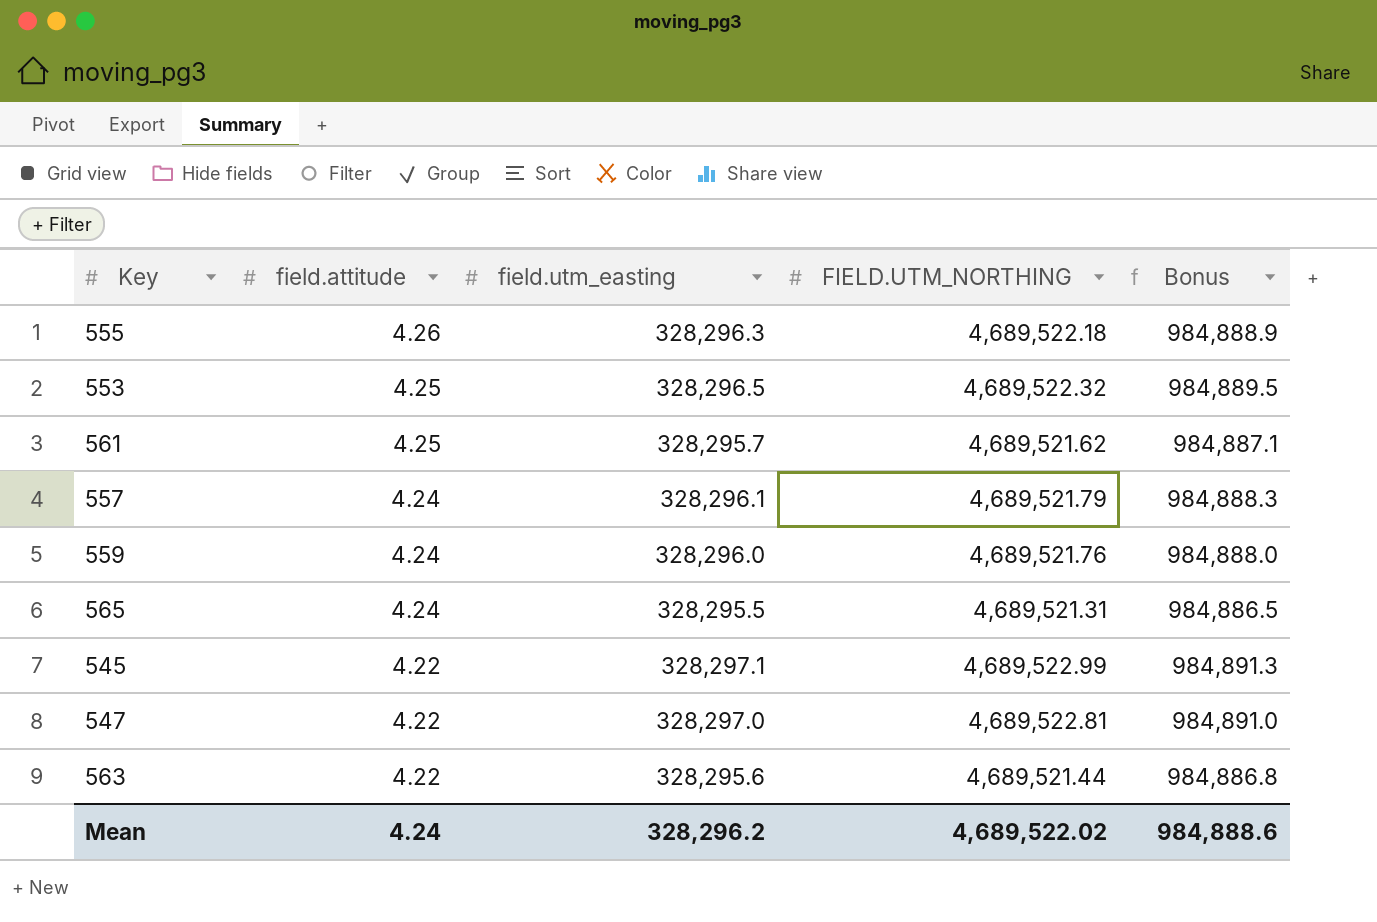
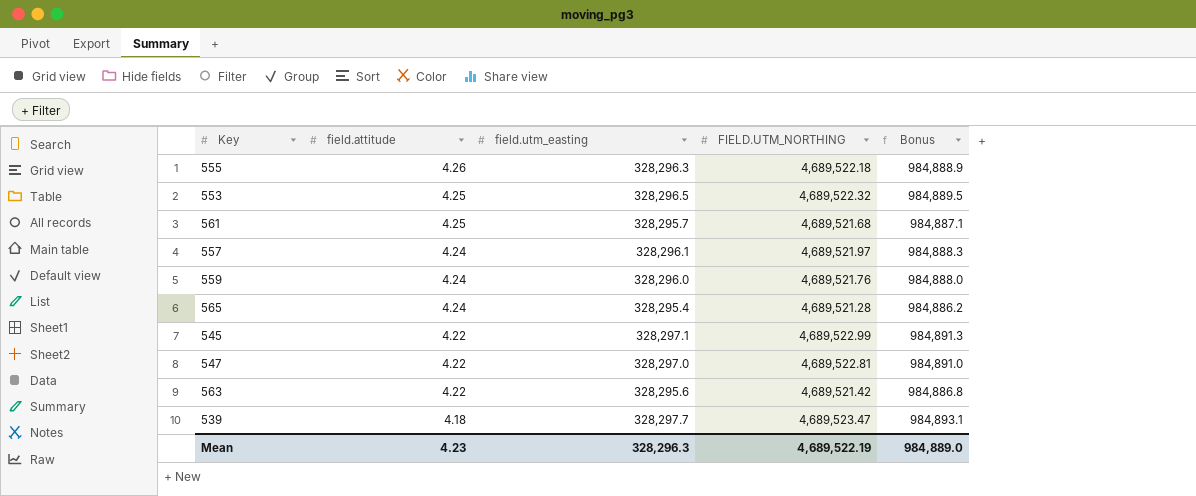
561 | FIELD.UTM_NORTHING: 4,689,521.62 -> 4,689,521.68
557 | FIELD.UTM_NORTHING: 4,689,521.79 -> 4,689,521.97
565 | field.utm_easting: 328,295.5 -> 328,295.4
565 | FIELD.UTM_NORTHING: 4,689,521.31 -> 4,689,521.28
565 | Bonus: 984,886.5 -> 984,886.2
563 | FIELD.UTM_NORTHING: 4,689,521.44 -> 4,689,521.42
row 539: none -> 4.18 | 328,297.7 | 4,689,523.47 | 984,893.1
Mean | field.attitude: 4.24 -> 4.23
Mean | field.utm_easting: 328,296.2 -> 328,296.3
Mean | FIELD.UTM_NORTHING: 4,689,522.02 -> 4,689,522.19
Mean | Bonus: 984,888.6 -> 984,889.0

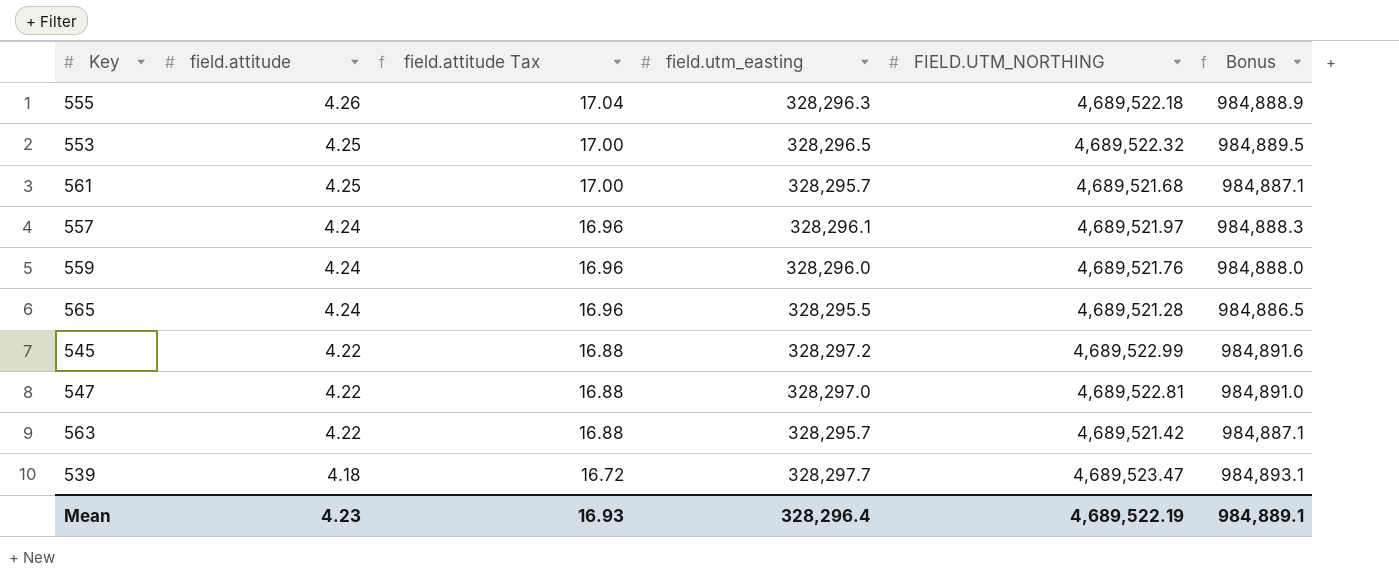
column field.attitude Tax | formula: none -> [field.attitude] * 4
565 | field.utm_easting: 328,295.4 -> 328,295.5
565 | Bonus: 984,886.2 -> 984,886.5
545 | field.utm_easting: 328,297.1 -> 328,297.2
545 | Bonus: 984,891.3 -> 984,891.6
563 | field.utm_easting: 328,295.6 -> 328,295.7
563 | Bonus: 984,886.8 -> 984,887.1
Mean | field.utm_easting: 328,296.3 -> 328,296.4
Mean | Bonus: 984,889.0 -> 984,889.1

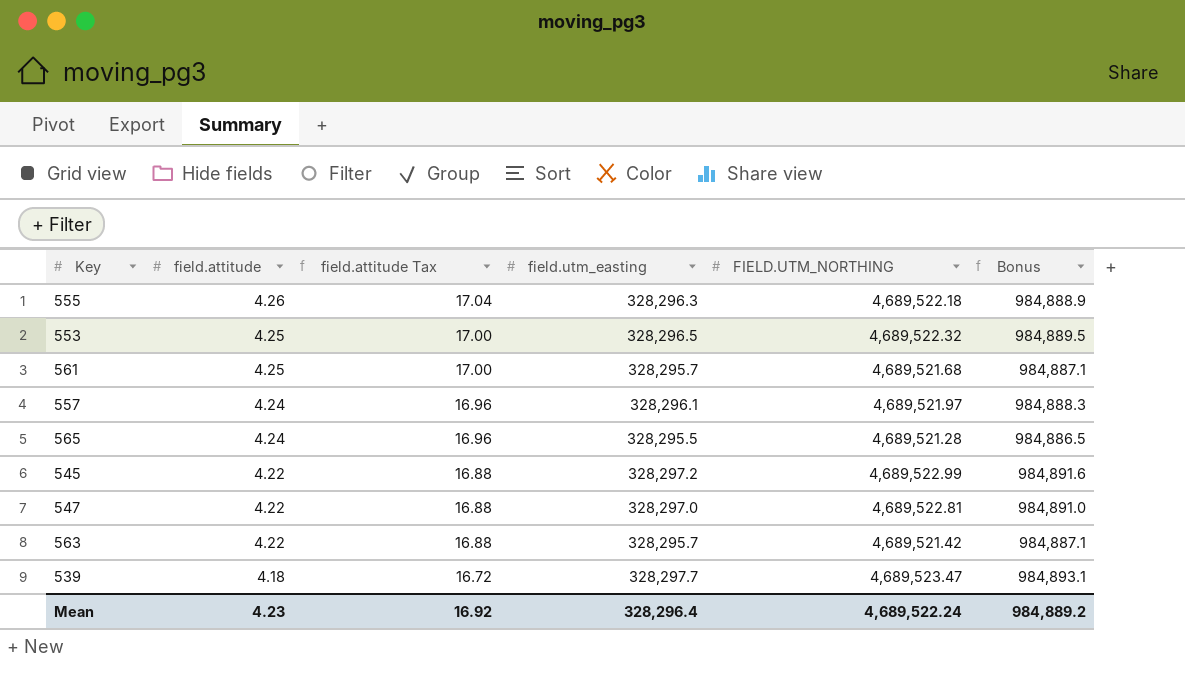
row 559: 4.24 | 16.96 | 328,296.0 | 4,689,521.76 | 984,888.0 -> none
Mean | field.attitude Tax: 16.93 -> 16.92
Mean | FIELD.UTM_NORTHING: 4,689,522.19 -> 4,689,522.24
Mean | Bonus: 984,889.1 -> 984,889.2

